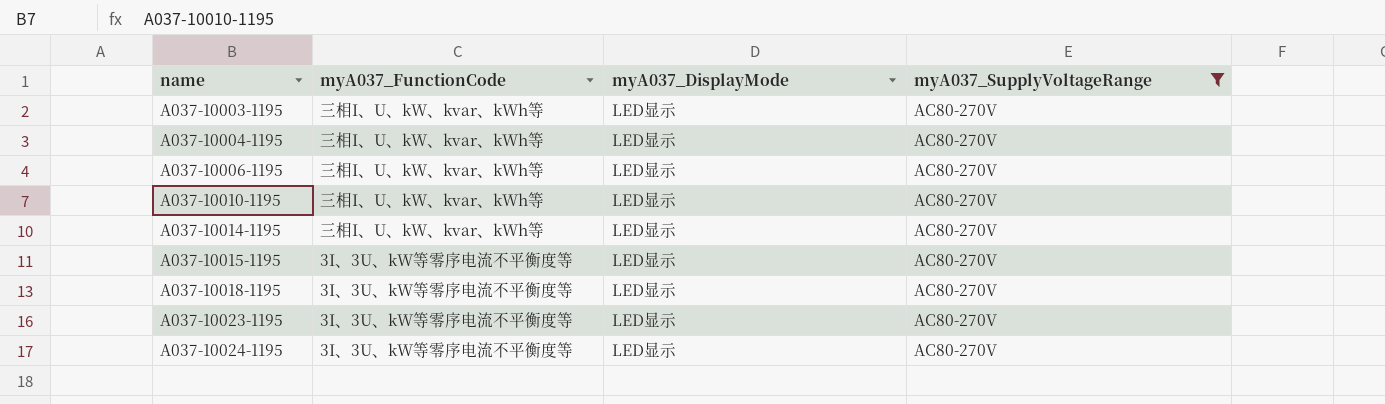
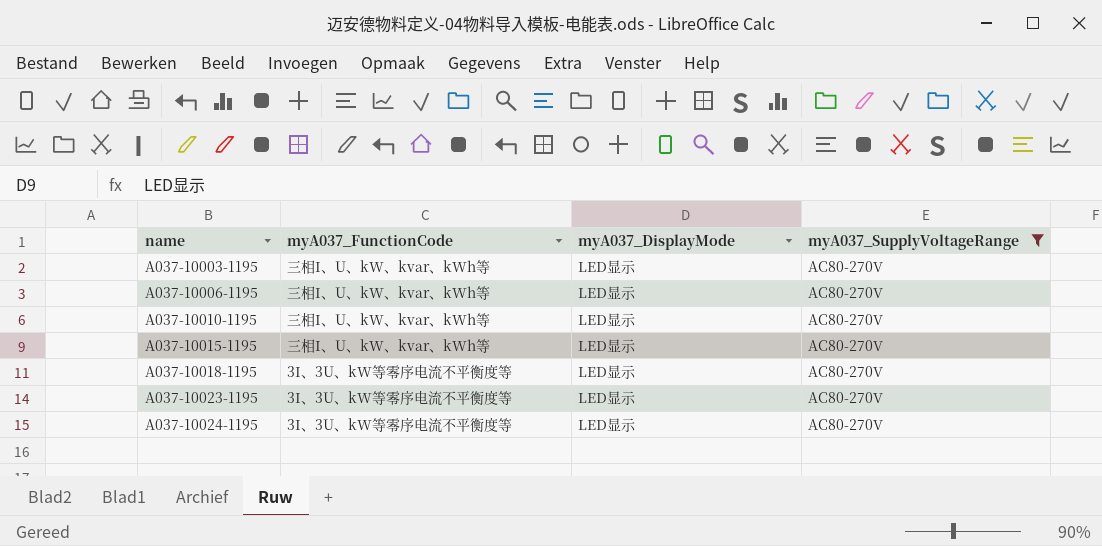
row A037-10004-1195: 三相I、U、kW、kvar、kWh等 | LED显示 | AC80-270V -> none
row A037-10014-1195: 三相I、U、kW、kvar、kWh等 | LED显示 | AC80-270V -> none
A037-10015-1195 | myA037_FunctionCode: 3I、3U、kW等零序电流不平衡度等 -> 三相I、U、kW、kvar、kWh等

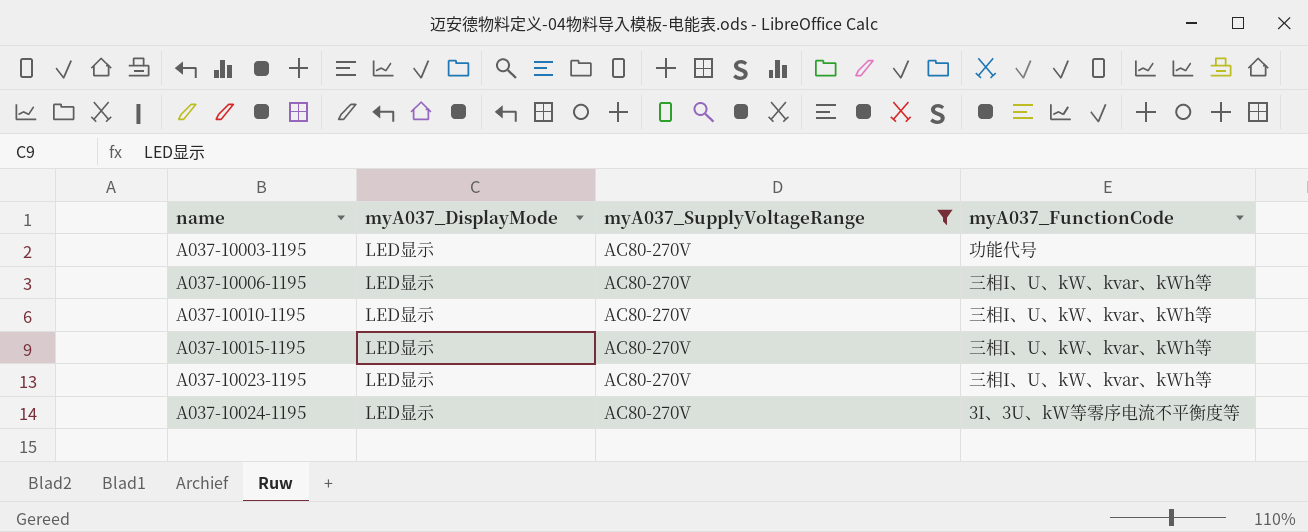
column myA037_FunctionCode | position: 2 -> 4
row A037-10018-1195: 3I、3U、kW等零序电流不平衡度等 | LED显示 | AC80-270V -> none
A037-10003-1195 | myA037_FunctionCode: 三相I、U、kW、kvar、kWh等 -> 功能代号
A037-10023-1195 | myA037_FunctionCode: 3I、3U、kW等零序电流不平衡度等 -> 三相I、U、kW、kvar、kWh等

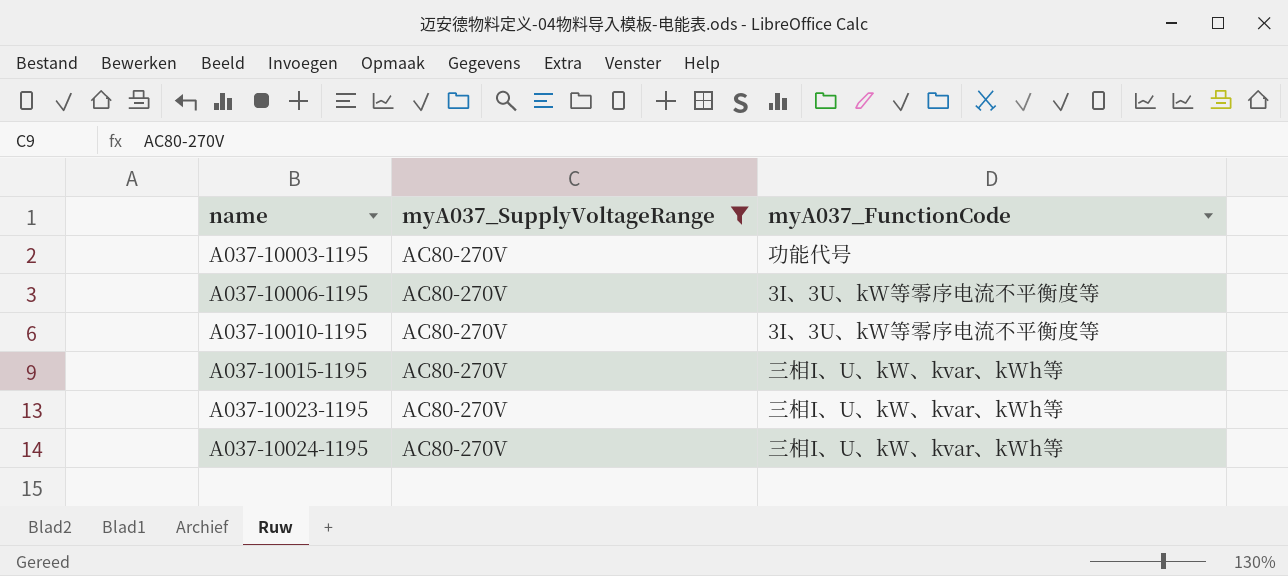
column myA037_DisplayMode | position: 2 -> none
A037-10006-1195 | myA037_FunctionCode: 三相I、U、kW、kvar、kWh等 -> 3I、3U、kW等零序电流不平衡度等
A037-10010-1195 | myA037_FunctionCode: 三相I、U、kW、kvar、kWh等 -> 3I、3U、kW等零序电流不平衡度等
A037-10024-1195 | myA037_FunctionCode: 3I、3U、kW等零序电流不平衡度等 -> 三相I、U、kW、kvar、kWh等

